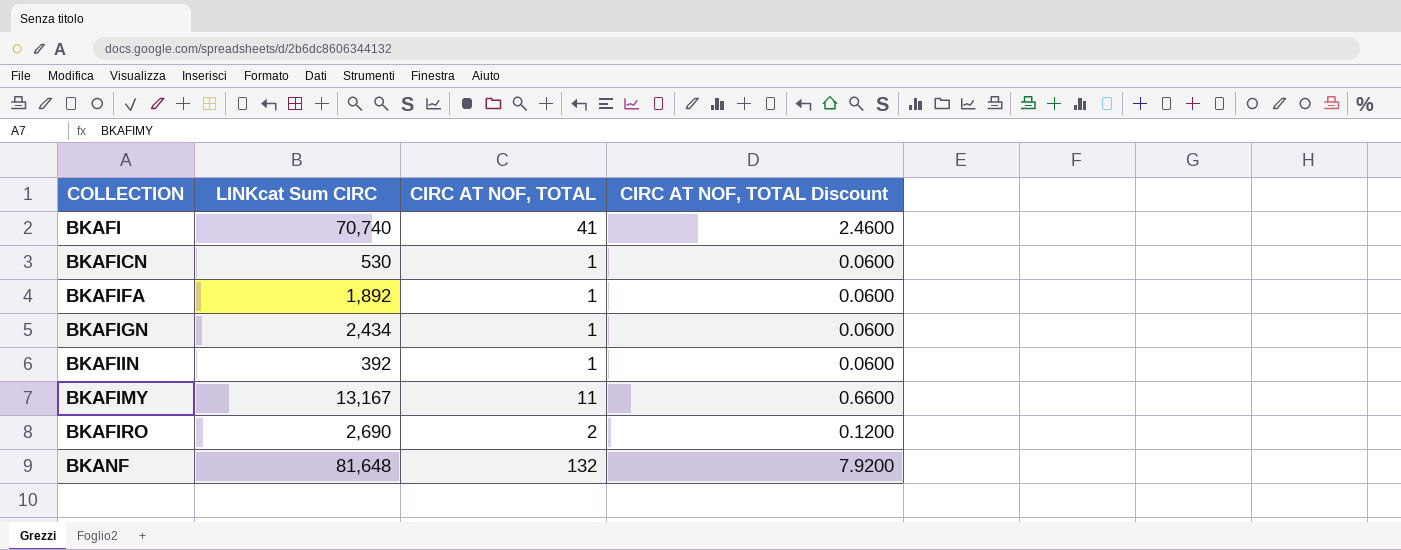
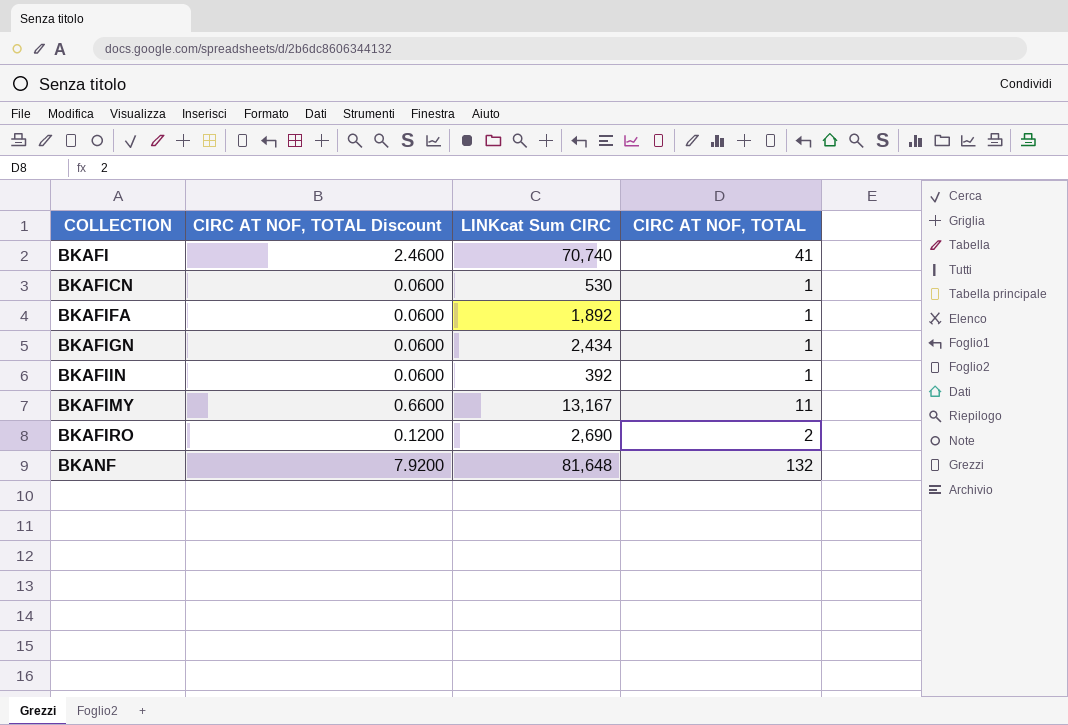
column CIRC AT NOF, TOTAL Discount | position: 4 -> 2

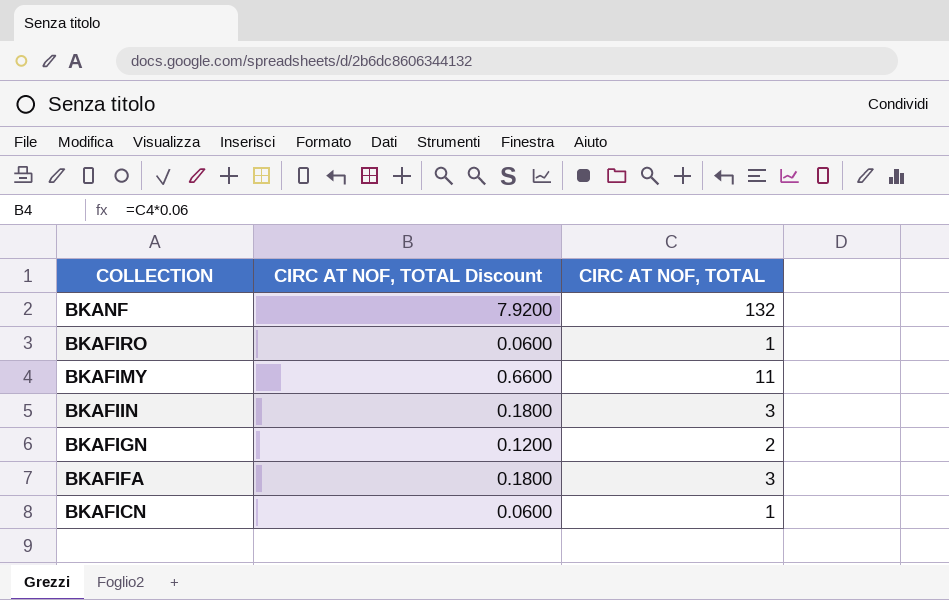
row order: COLLECTION ascending -> COLLECTION descending
column LINKcat Sum CIRC | position: 3 -> none
row BKAFI: 2.4600 | 70,740 | 41 -> none
BKAFIRO | CIRC AT NOF, TOTAL Discount: 0.1200 -> 0.0600
BKAFIRO | CIRC AT NOF, TOTAL: 2 -> 1
BKAFIIN | CIRC AT NOF, TOTAL Discount: 0.0600 -> 0.1800
BKAFIIN | CIRC AT NOF, TOTAL: 1 -> 3
BKAFIGN | CIRC AT NOF, TOTAL Discount: 0.0600 -> 0.1200
BKAFIGN | CIRC AT NOF, TOTAL: 1 -> 2
BKAFIFA | CIRC AT NOF, TOTAL Discount: 0.0600 -> 0.1800
BKAFIFA | CIRC AT NOF, TOTAL: 1 -> 3

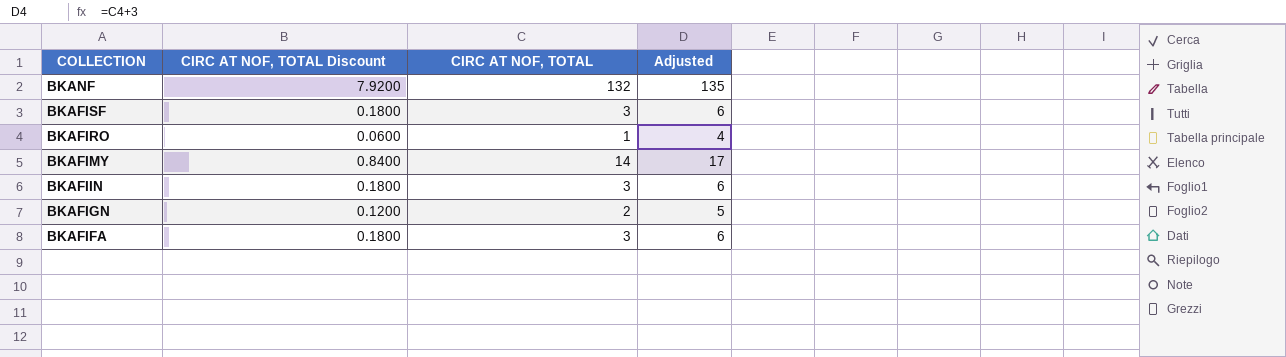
column Adjusted | formula: none -> [CIRC AT NOF, TOTAL] + 3
row BKAFICN: 0.0600 | 1 -> none
row BKAFISF: none -> 0.1800 | 3 | 6
BKAFIMY | CIRC AT NOF, TOTAL Discount: 0.6600 -> 0.8400
BKAFIMY | CIRC AT NOF, TOTAL: 11 -> 14

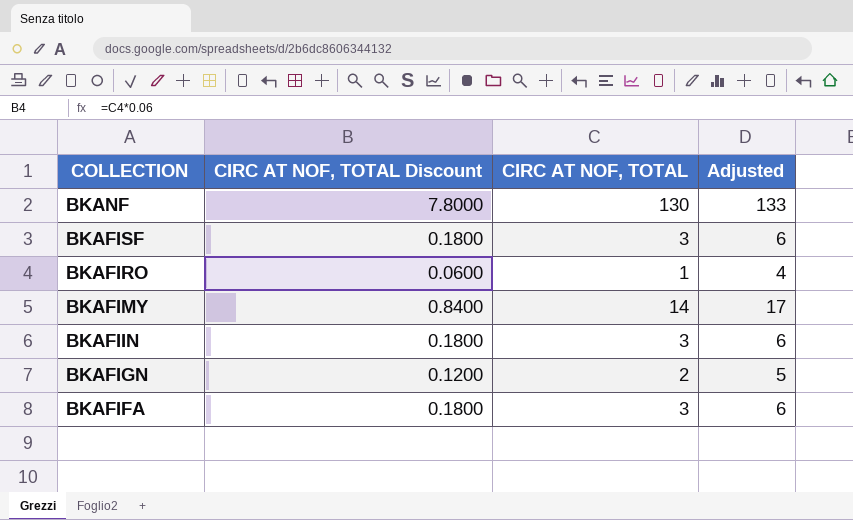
BKANF | CIRC AT NOF, TOTAL Discount: 7.9200 -> 7.8000
BKANF | CIRC AT NOF, TOTAL: 132 -> 130
BKANF | Adjusted: 135 -> 133

